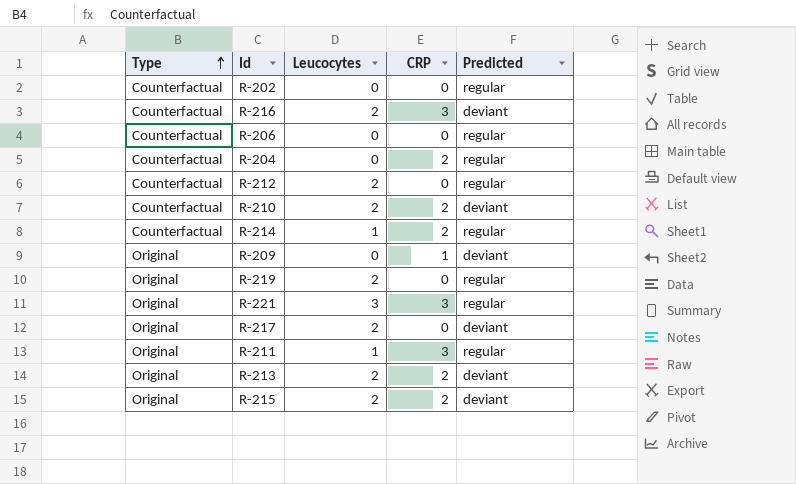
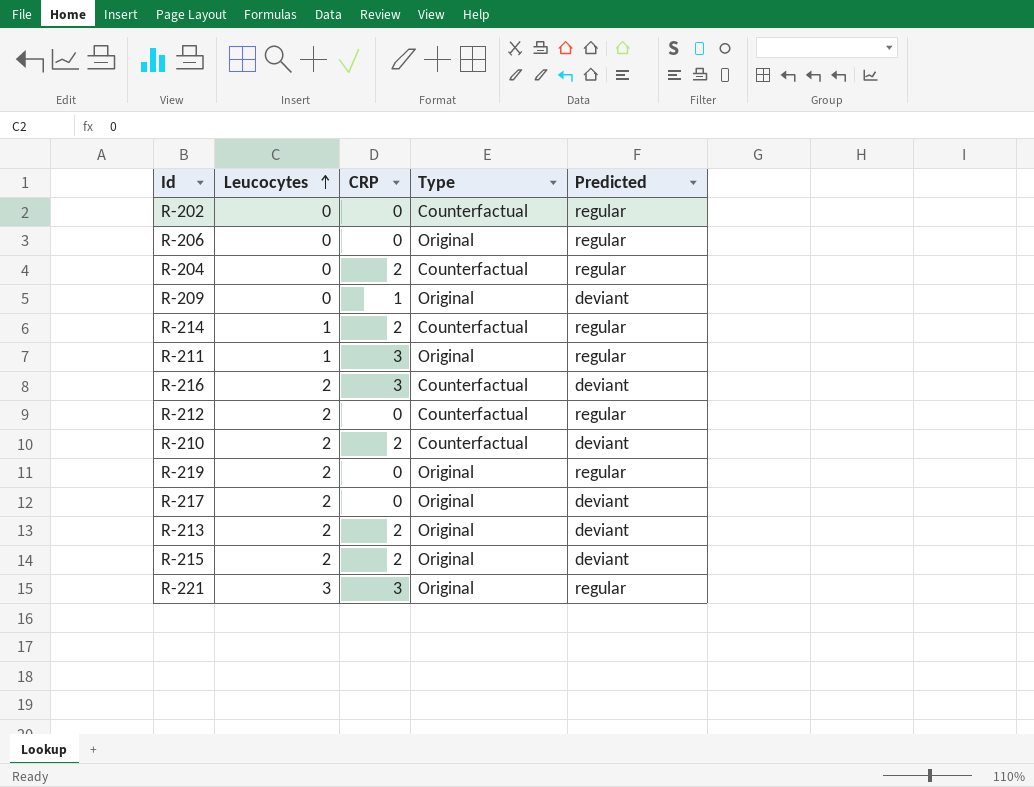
row order: Type ascending -> Leucocytes ascending
column Type | position: 1 -> 4
R-206 | Type: Counterfactual -> Original

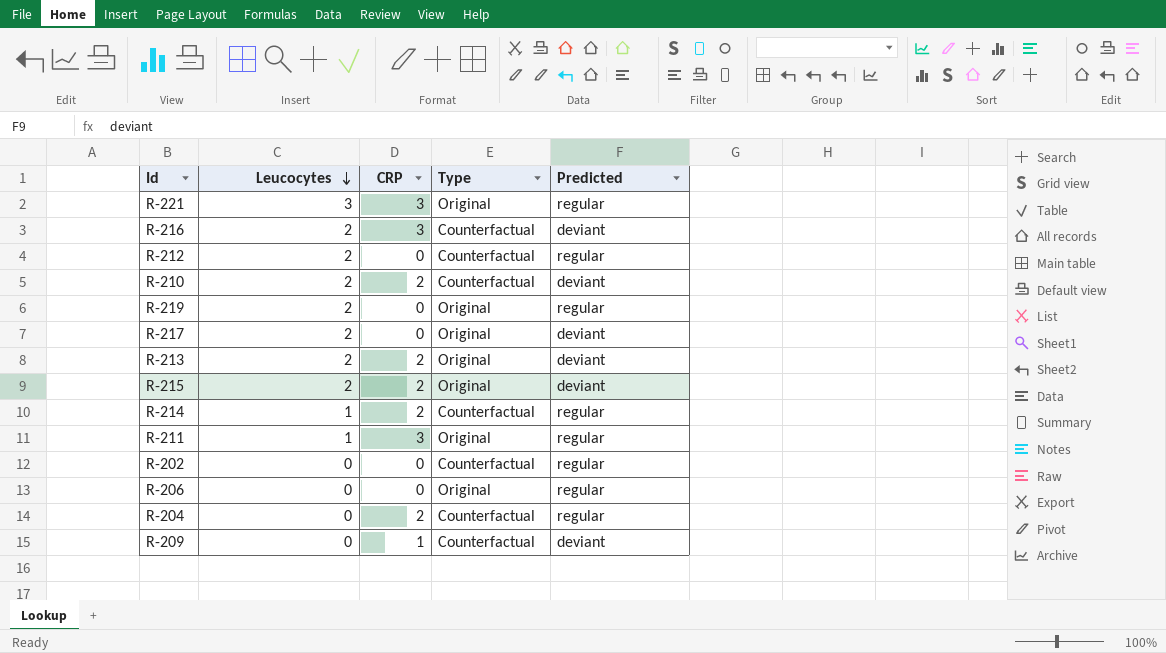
row order: Leucocytes ascending -> Leucocytes descending
R-209 | Type: Original -> Counterfactual

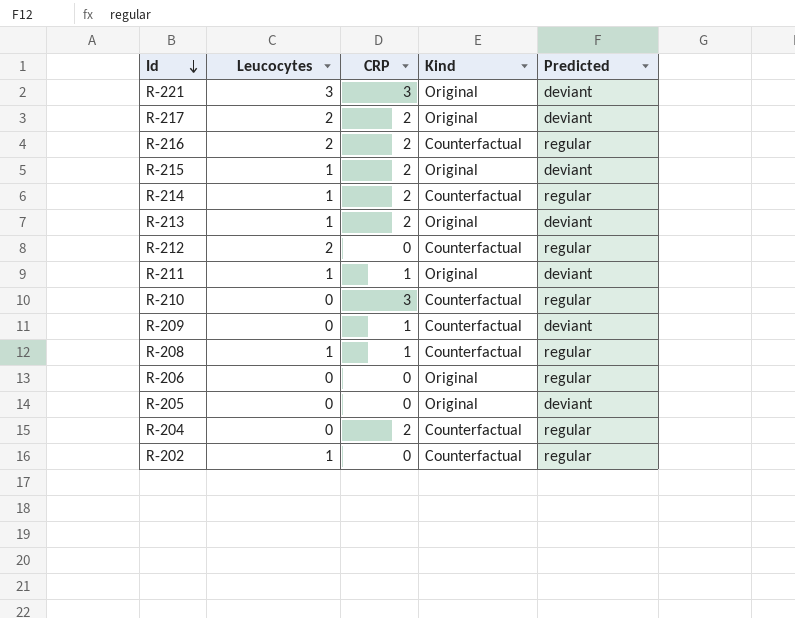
row order: Leucocytes descending -> Id descending
column name: Type -> Kind
row R-219: 2 | 0 | Original | regular -> none
R-221 | Predicted: regular -> deviant
R-217 | CRP: 0 -> 2
R-216 | CRP: 3 -> 2
R-216 | Predicted: deviant -> regular
R-215 | Leucocytes: 2 -> 1
R-213 | Leucocytes: 2 -> 1
R-211 | CRP: 3 -> 1
R-211 | Predicted: regular -> deviant
R-210 | Leucocytes: 2 -> 0
R-210 | CRP: 2 -> 3
R-210 | Predicted: deviant -> regular
row R-208: none -> 1 | 1 | Counterfactual | regular
row R-205: none -> 0 | 0 | Original | deviant
R-202 | Leucocytes: 0 -> 1

